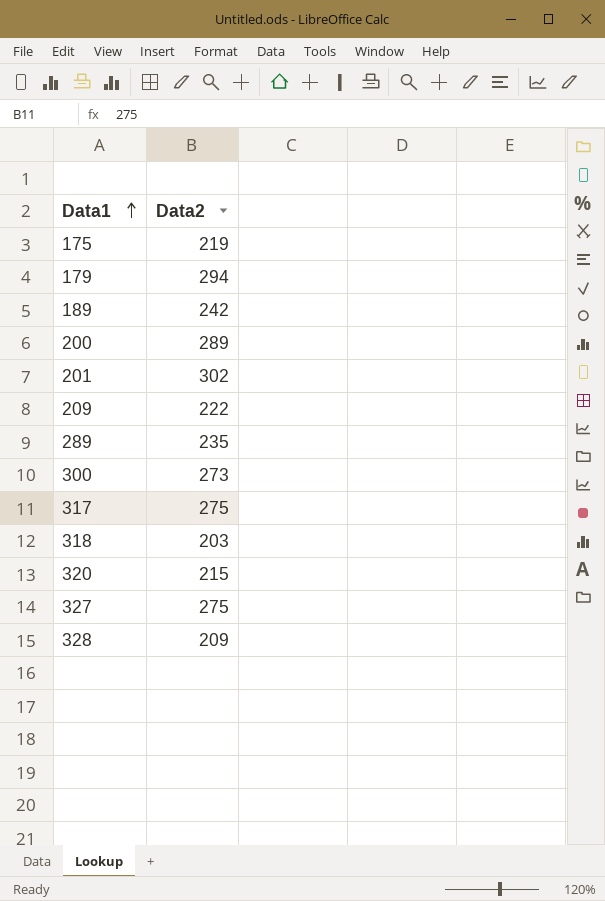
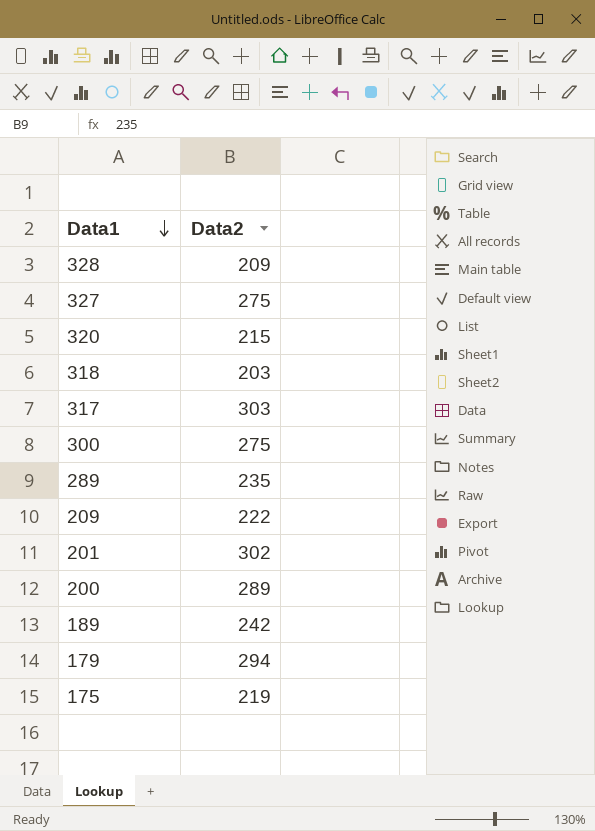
row order: Data1 ascending -> Data1 descending
317 | Data2: 275 -> 303
300 | Data2: 273 -> 275

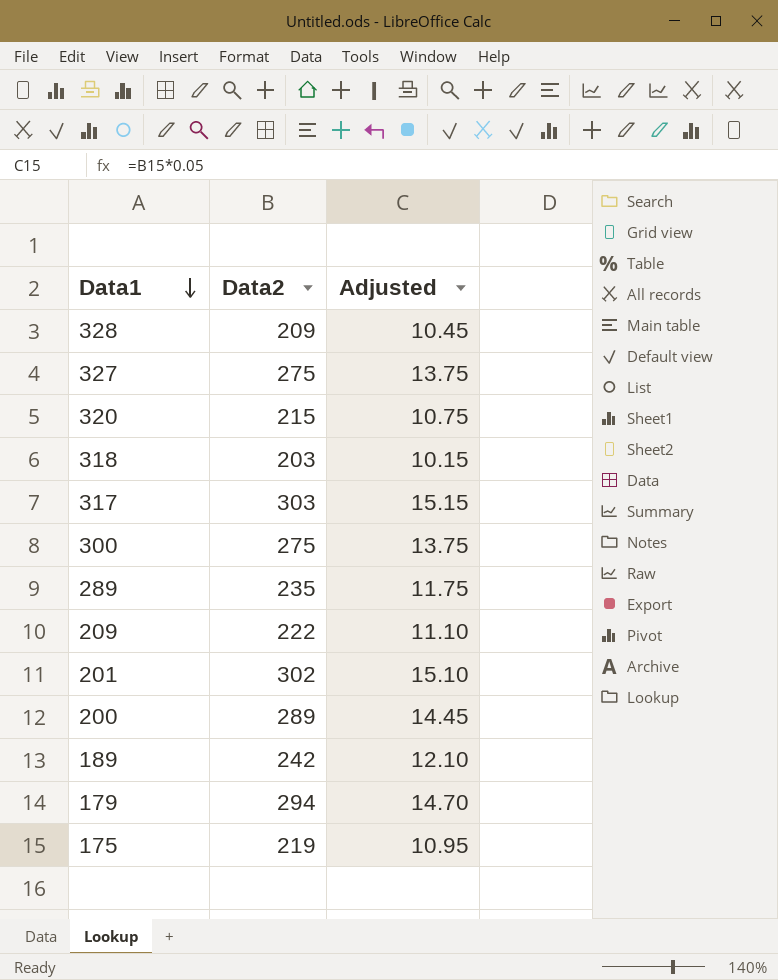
column Adjusted | formula: none -> [Data2] * 0.05

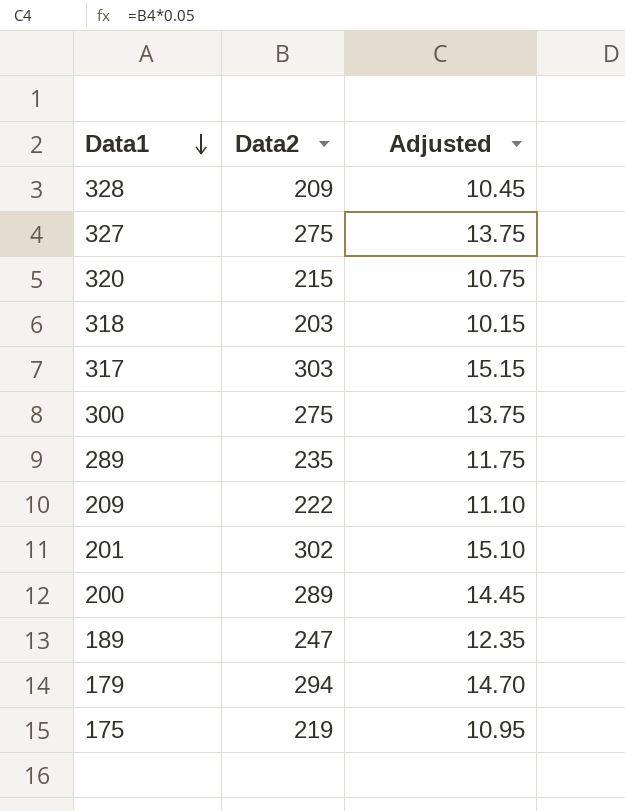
189 | Data2: 242 -> 247
189 | Adjusted: 12.10 -> 12.35

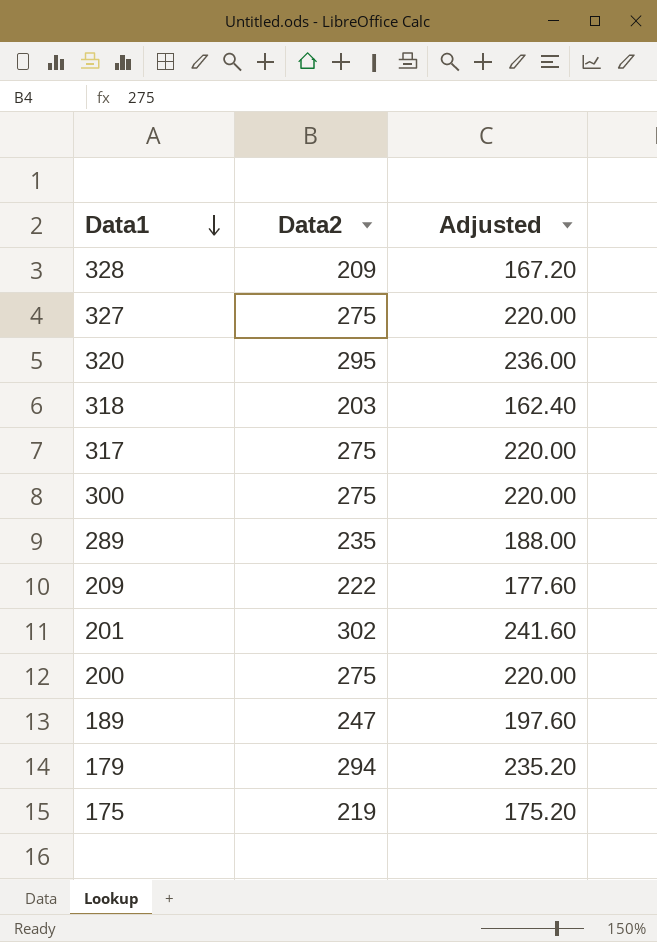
column Adjusted | formula: [Data2] * 0.05 -> [Data2] * 0.8
320 | Data2: 215 -> 295
317 | Data2: 303 -> 275
200 | Data2: 289 -> 275

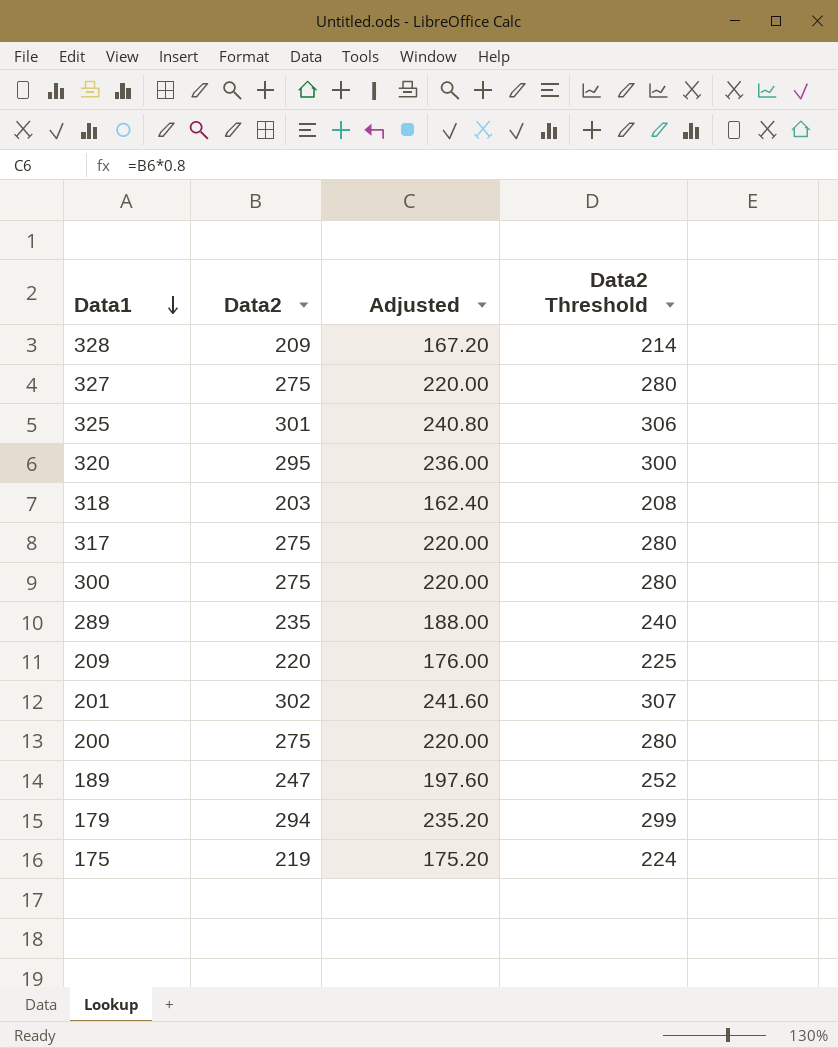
column Data2 Threshold | formula: none -> [Data2] + 5
row 325: none -> 301 | 240.80 | 306
209 | Data2: 222 -> 220
209 | Adjusted: 177.60 -> 176.00

